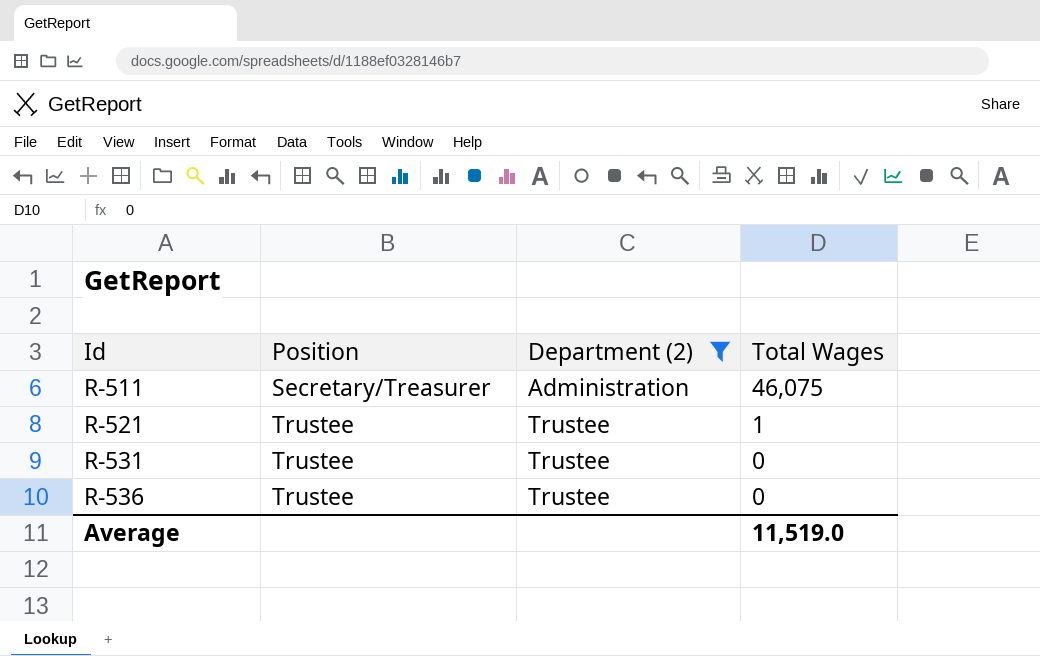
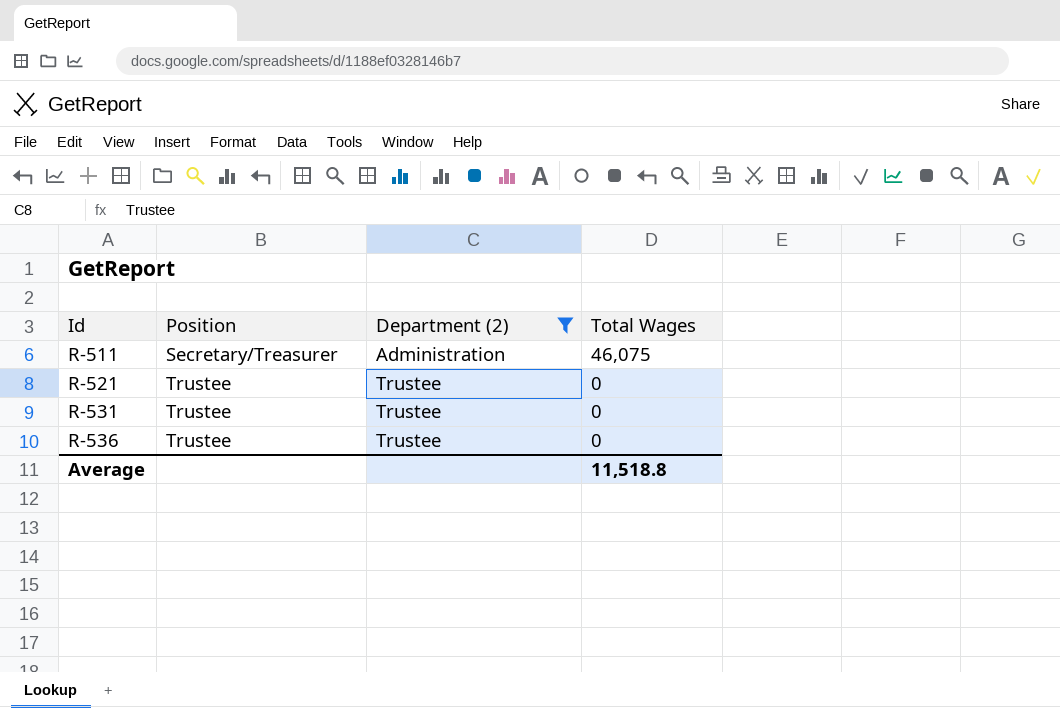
R-521 | Total Wages: 1 -> 0
Average | Total Wages: 11,519.0 -> 11,518.8

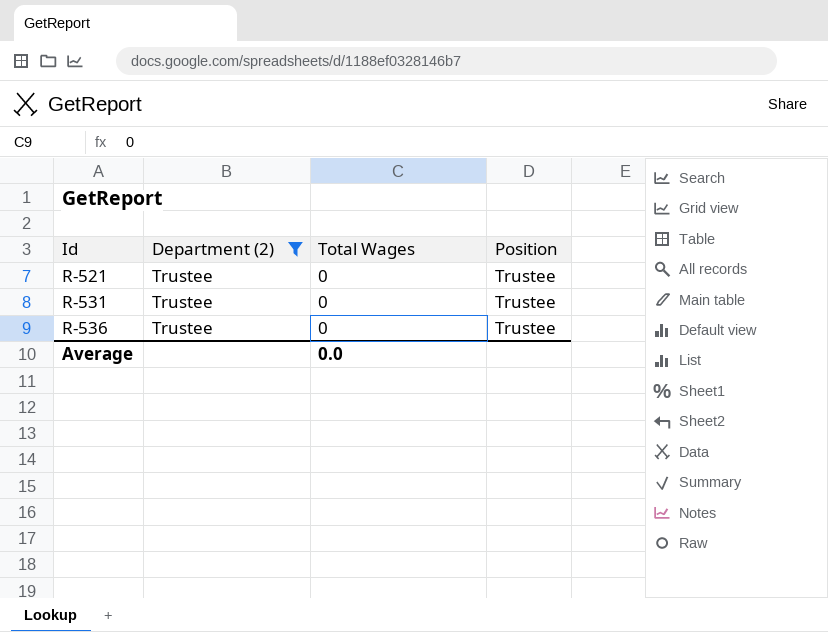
column Position | position: 2 -> 4
row R-511: Secretary/Treasurer | Administration | 46,075 -> none
Average | Total Wages: 11,518.8 -> 0.0

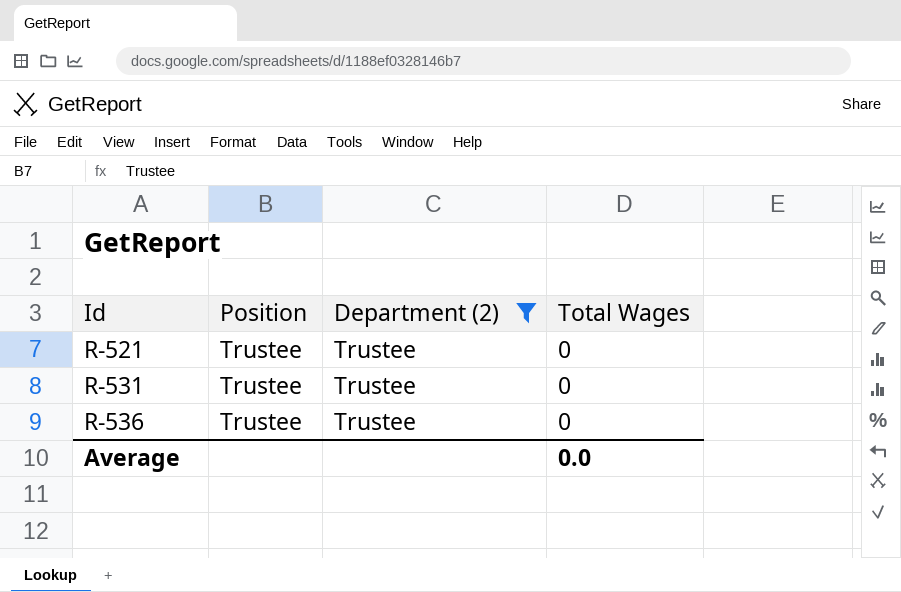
column Position | position: 4 -> 2

